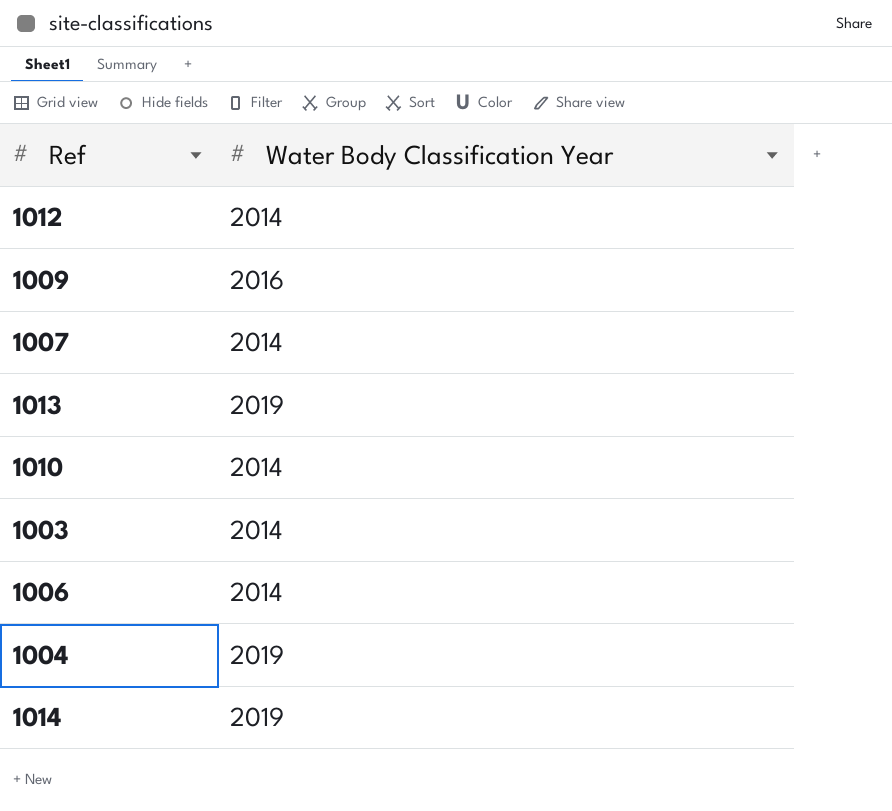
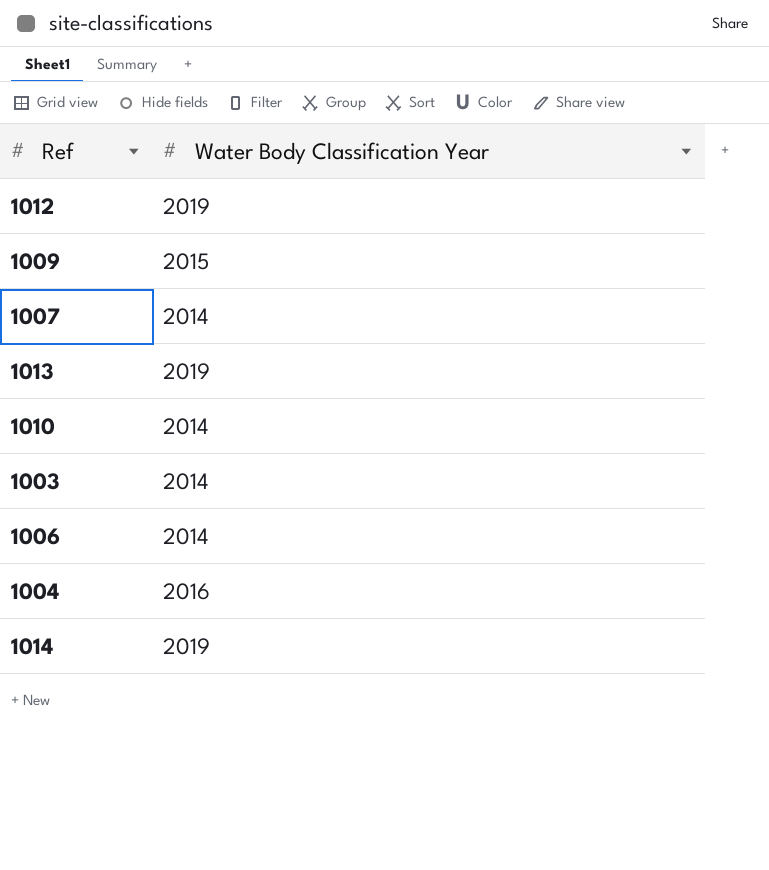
1012 | Water Body Classification Year: 2014 -> 2019
1009 | Water Body Classification Year: 2016 -> 2015
1004 | Water Body Classification Year: 2019 -> 2016

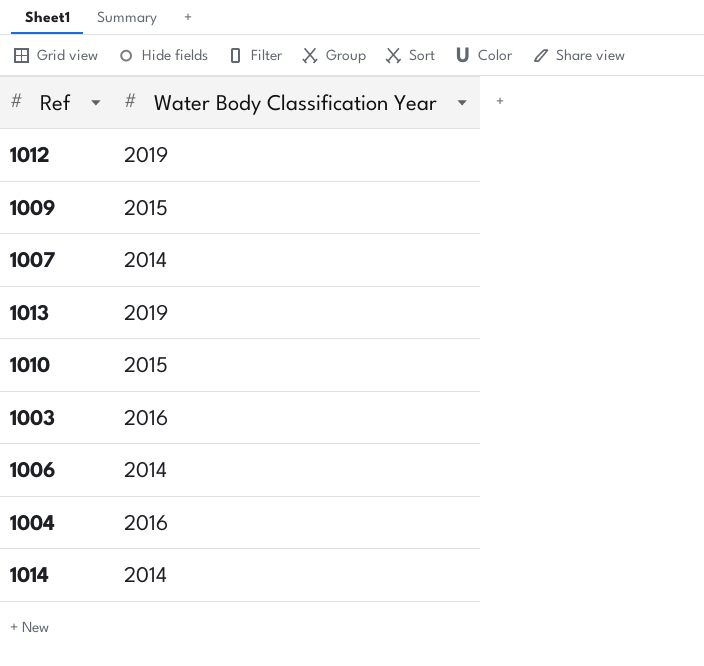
1010 | Water Body Classification Year: 2014 -> 2015
1003 | Water Body Classification Year: 2014 -> 2016
1014 | Water Body Classification Year: 2019 -> 2014

